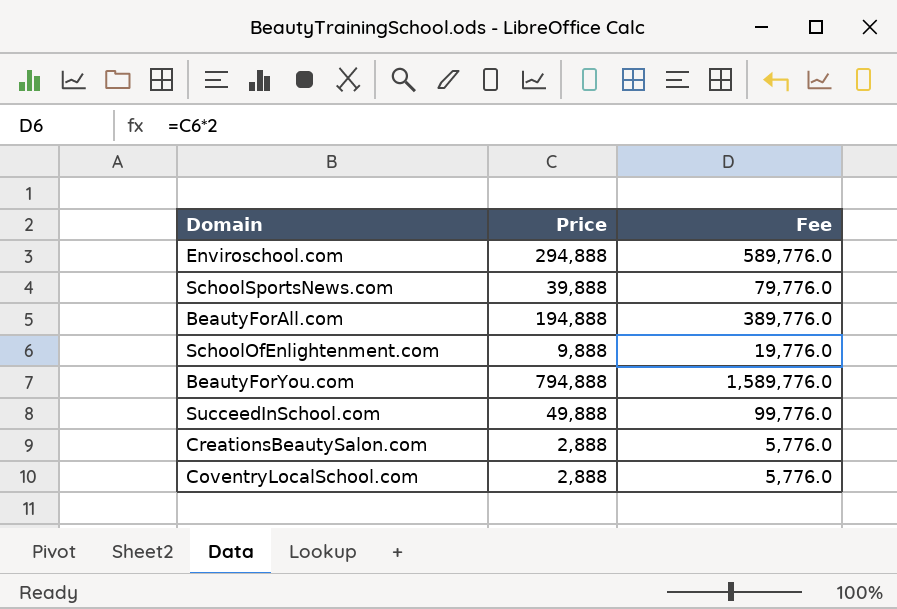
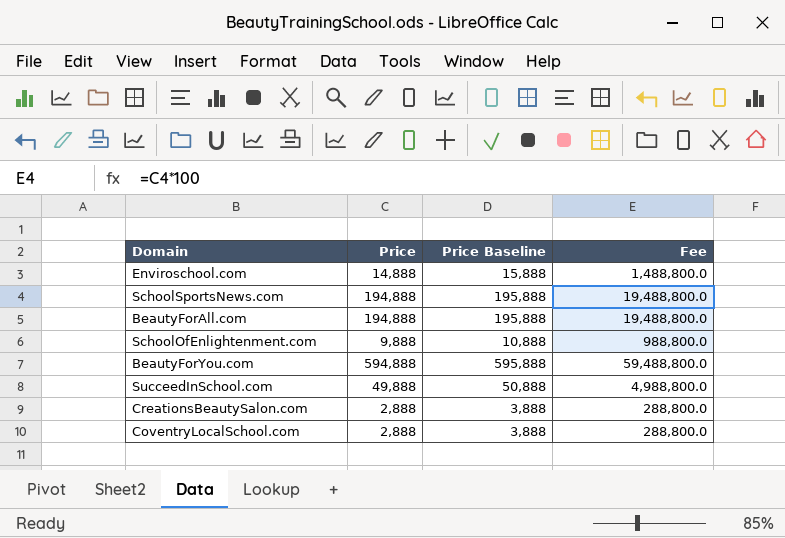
column Price Baseline | formula: none -> [Price] + 1000
column Fee | formula: [Price] * 2 -> [Price] * 100
Enviroschool.com | Price: 294,888 -> 14,888
SchoolSportsNews.com | Price: 39,888 -> 194,888
BeautyForYou.com | Price: 794,888 -> 594,888

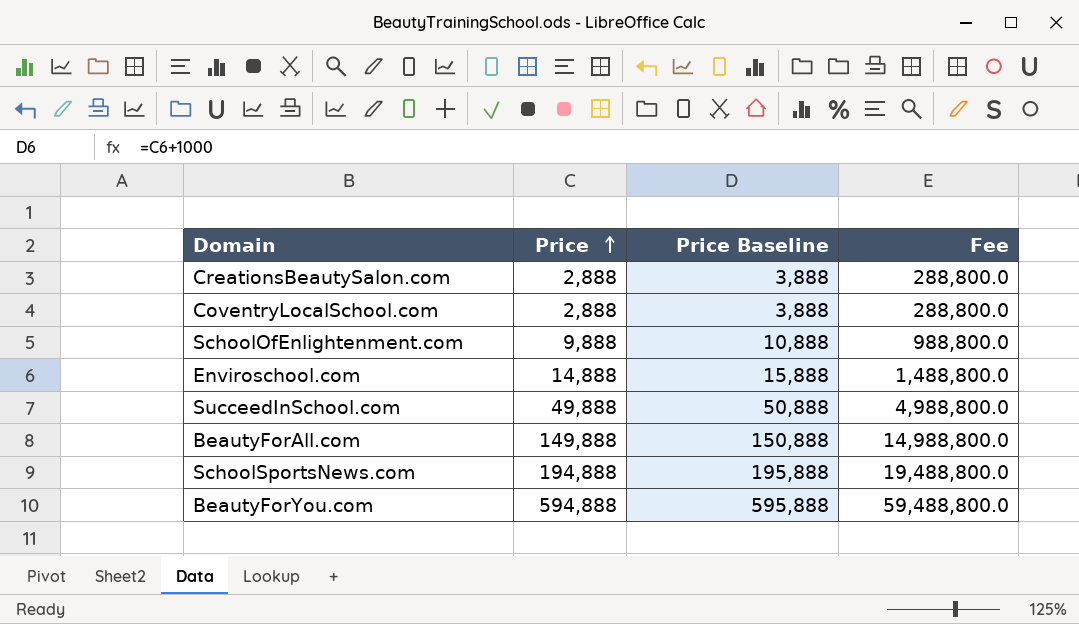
row order: none -> Price ascending
BeautyForAll.com | Price: 194,888 -> 149,888
BeautyForAll.com | Price Baseline: 195,888 -> 150,888
BeautyForAll.com | Fee: 19,488,800.0 -> 14,988,800.0

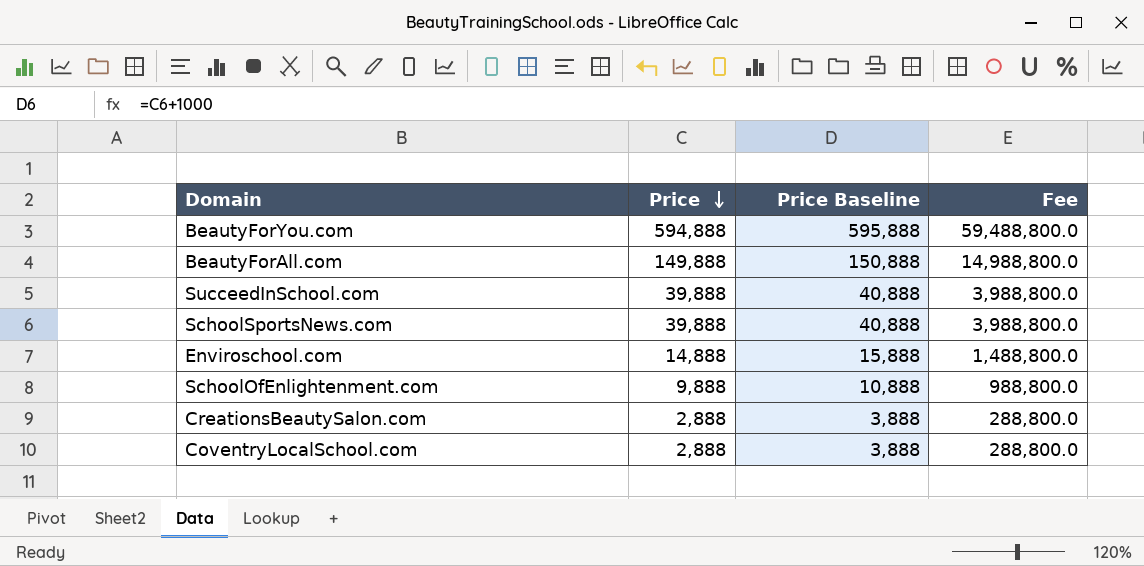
row order: Price ascending -> Price descending
SucceedInSchool.com | Price: 49,888 -> 39,888
SucceedInSchool.com | Price Baseline: 50,888 -> 40,888
SucceedInSchool.com | Fee: 4,988,800.0 -> 3,988,800.0
SchoolSportsNews.com | Price: 194,888 -> 39,888
SchoolSportsNews.com | Price Baseline: 195,888 -> 40,888
SchoolSportsNews.com | Fee: 19,488,800.0 -> 3,988,800.0

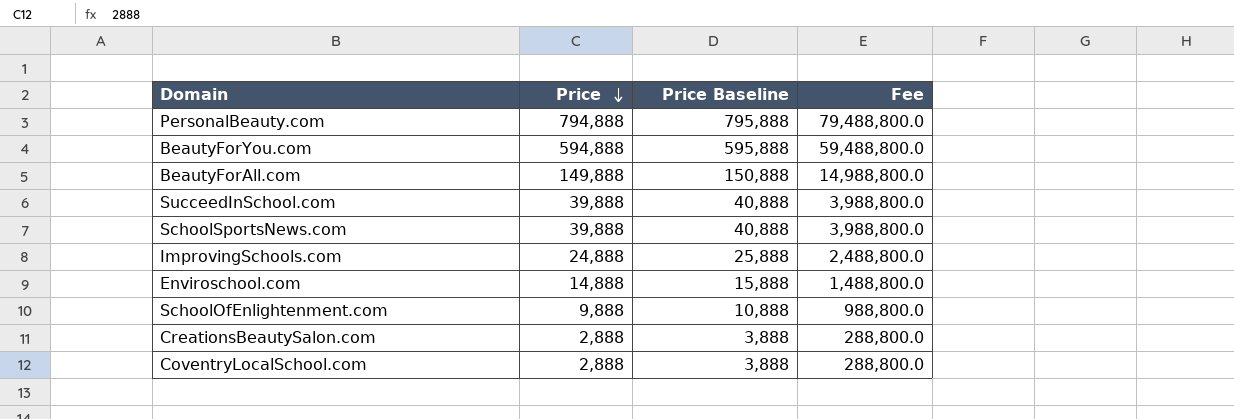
row PersonalBeauty.com: none -> 794,888 | 795,888 | 79,488,800.0
row ImprovingSchools.com: none -> 24,888 | 25,888 | 2,488,800.0

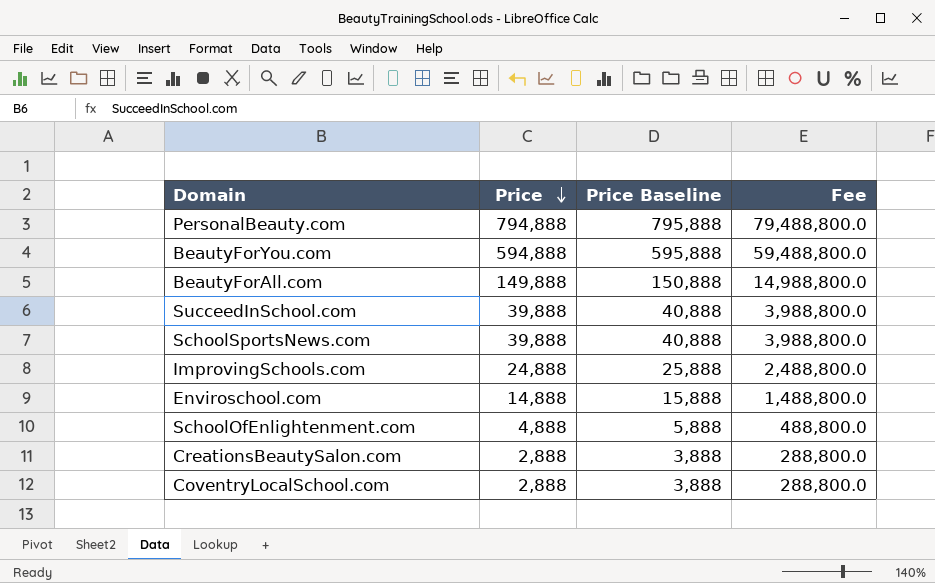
SchoolOfEnlightenment.com | Price: 9,888 -> 4,888
SchoolOfEnlightenment.com | Price Baseline: 10,888 -> 5,888
SchoolOfEnlightenment.com | Fee: 988,800.0 -> 488,800.0

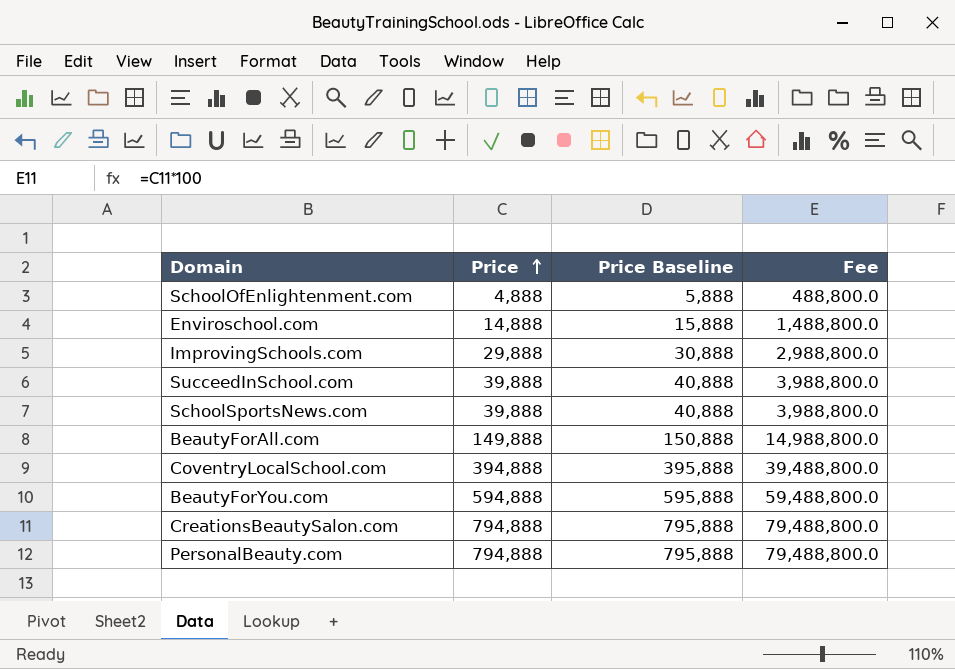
row order: Price descending -> Price ascending
ImprovingSchools.com | Price: 24,888 -> 29,888
ImprovingSchools.com | Price Baseline: 25,888 -> 30,888
ImprovingSchools.com | Fee: 2,488,800.0 -> 2,988,800.0
CoventryLocalSchool.com | Price: 2,888 -> 394,888
CoventryLocalSchool.com | Price Baseline: 3,888 -> 395,888
CoventryLocalSchool.com | Fee: 288,800.0 -> 39,488,800.0
CreationsBeautySalon.com | Price: 2,888 -> 794,888
CreationsBeautySalon.com | Price Baseline: 3,888 -> 795,888
CreationsBeautySalon.com | Fee: 288,800.0 -> 79,488,800.0

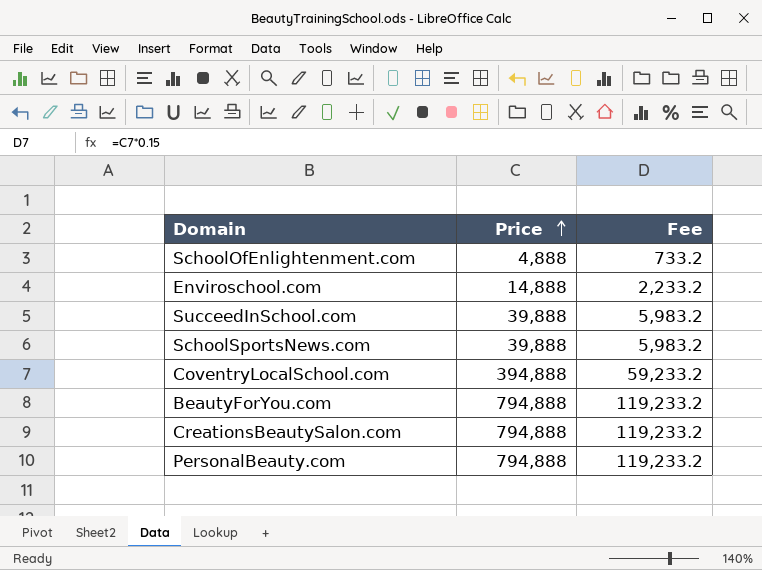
column Price Baseline | formula: [Price] + 1000 -> none
column Fee | formula: [Price] * 100 -> [Price] * 0.15
row ImprovingSchools.com: 29,888 | 30,888 | 2,988,800.0 -> none
row BeautyForAll.com: 149,888 | 150,888 | 14,988,800.0 -> none
BeautyForYou.com | Price: 594,888 -> 794,888

